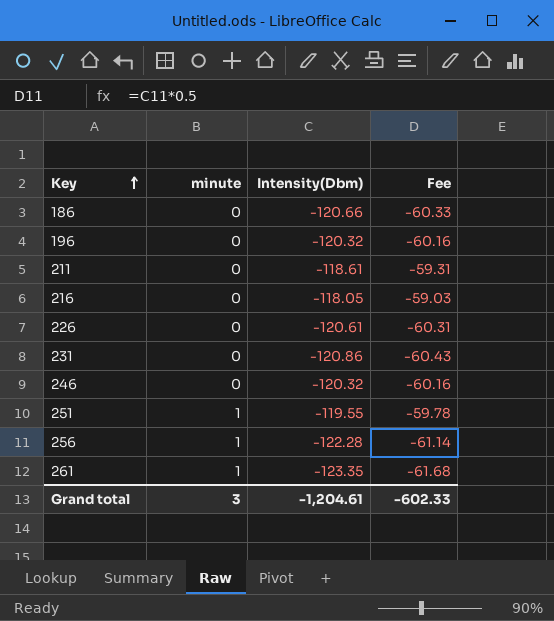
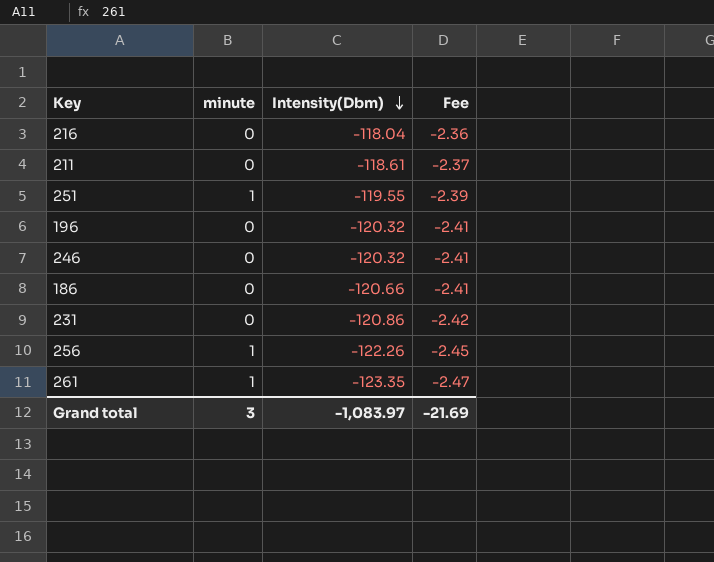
row order: Key ascending -> Intensity(Dbm) descending
column Fee | formula: [Intensity(Dbm)] * 0.5 -> [Intensity(Dbm)] * 0.02
row 226: 0 | -120.61 | -60.31 -> none
216 | Intensity(Dbm): -118.05 -> -118.04
256 | Intensity(Dbm): -122.28 -> -122.26
Grand total | Intensity(Dbm): -1,204.61 -> -1,083.97
Grand total | Fee: -602.33 -> -21.69

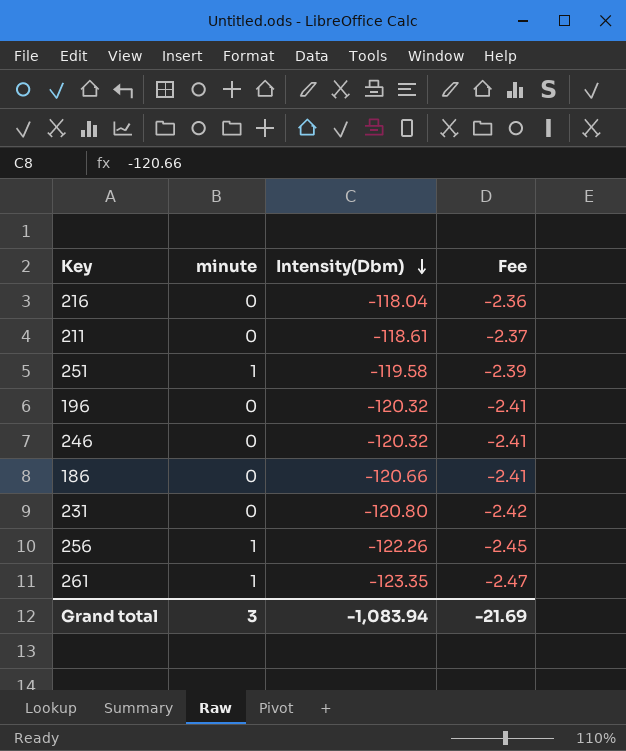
251 | Intensity(Dbm): -119.55 -> -119.58
231 | Intensity(Dbm): -120.86 -> -120.80
Grand total | Intensity(Dbm): -1,083.97 -> -1,083.94

